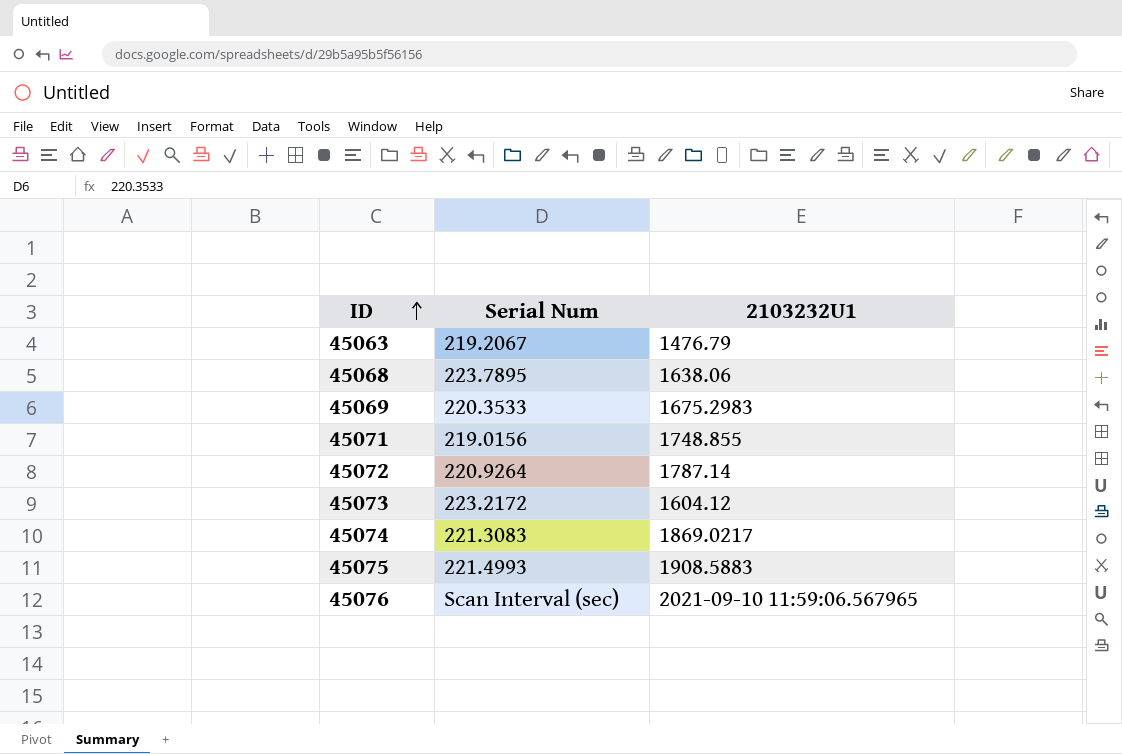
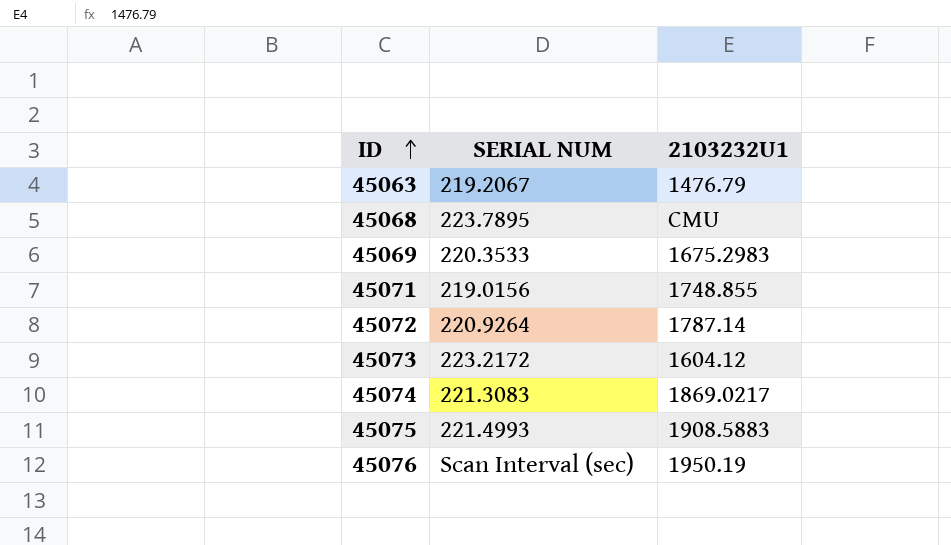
column name: Serial Num -> SERIAL NUM
45068 | 2103232U1: 1638.06 -> CMU
45076 | 2103232U1: 2021-09-10 11:59:06.567965 -> 1950.19

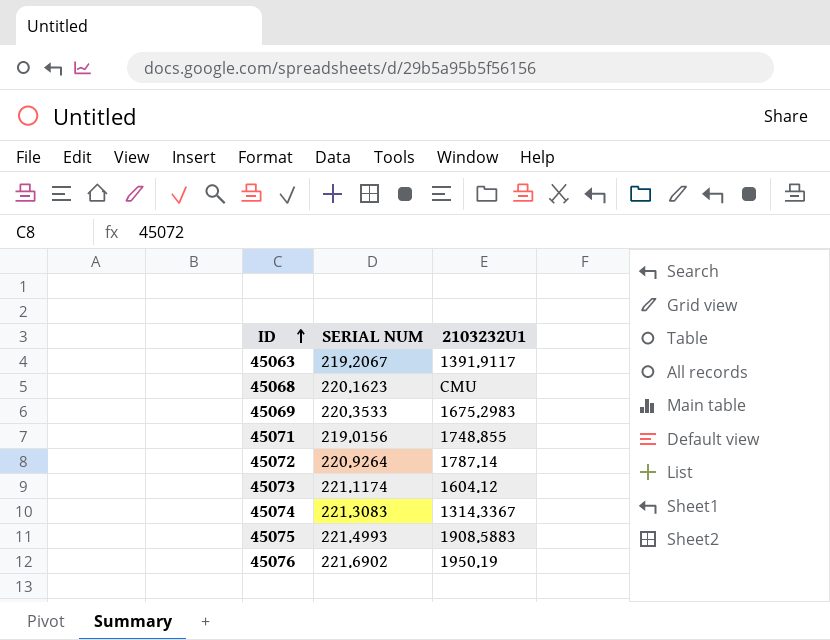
45063 | 2103232U1: 1476.79 -> 1391.9117
45068 | SERIAL NUM: 223.7895 -> 220.1623
45073 | SERIAL NUM: 223.2172 -> 221.1174
45074 | 2103232U1: 1869.0217 -> 1314.3367
45076 | SERIAL NUM: Scan Interval (sec) -> 221.6902

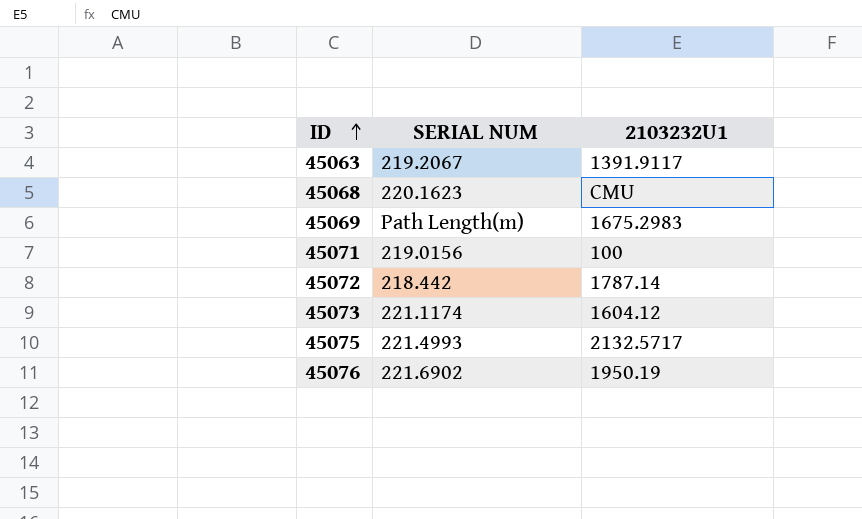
row 45074: 221.3083 | 1314.3367 -> none
45069 | SERIAL NUM: 220.3533 -> Path Length(m)
45071 | 2103232U1: 1748.855 -> 100
45072 | SERIAL NUM: 220.9264 -> 218.442
45075 | 2103232U1: 1908.5883 -> 2132.5717

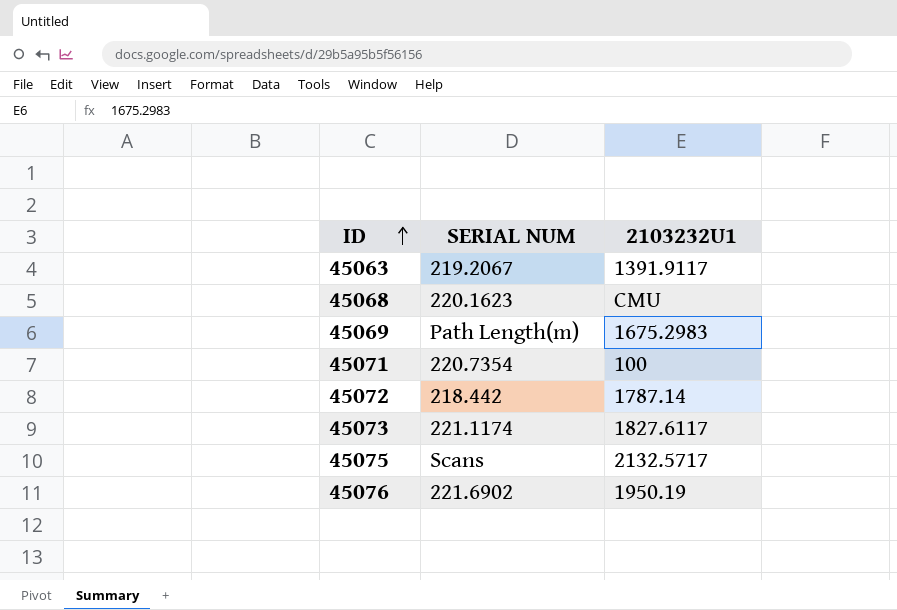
45071 | SERIAL NUM: 219.0156 -> 220.7354
45073 | 2103232U1: 1604.12 -> 1827.6117
45075 | SERIAL NUM: 221.4993 -> Scans

